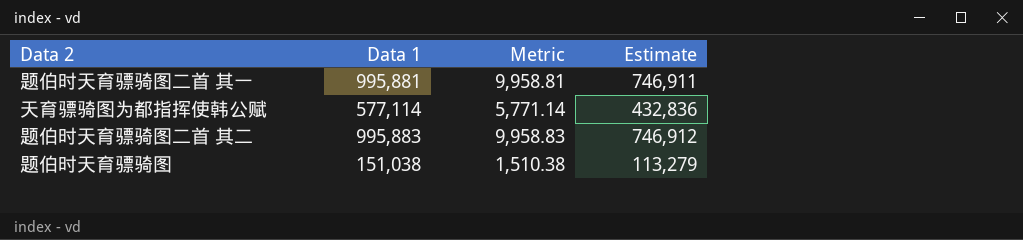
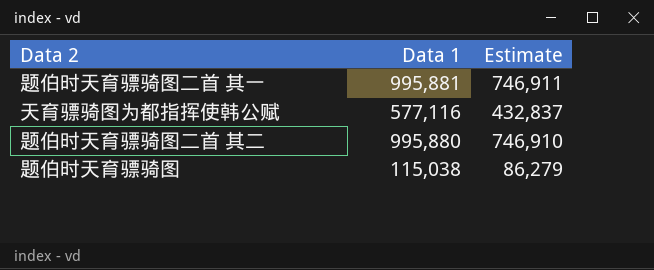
column Metric | formula: [Data 1] * 0.01 -> none
天育骠骑图为都指挥使韩公赋 | Data 1: 577,114 -> 577,116
天育骠骑图为都指挥使韩公赋 | Estimate: 432,836 -> 432,837
题伯时天育骠骑图二首 其二 | Data 1: 995,883 -> 995,880
题伯时天育骠骑图二首 其二 | Estimate: 746,912 -> 746,910
题伯时天育骠骑图 | Data 1: 151,038 -> 115,038
题伯时天育骠骑图 | Estimate: 113,279 -> 86,279

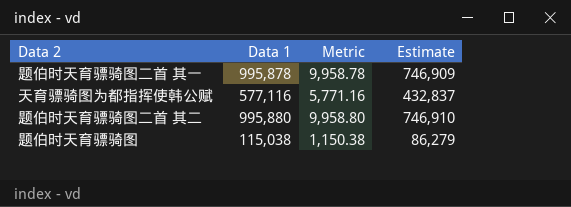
column Metric | formula: none -> [Data 1] * 0.01
题伯时天育骠骑图二首 其一 | Data 1: 995,881 -> 995,878
题伯时天育骠骑图二首 其一 | Estimate: 746,911 -> 746,909

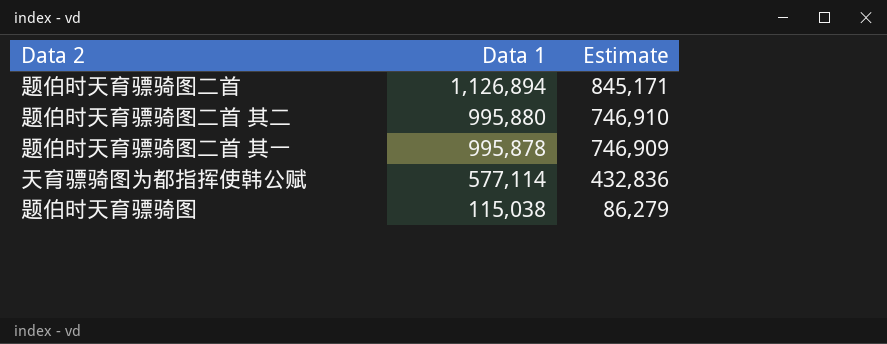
row order: none -> Data 1 descending
column Metric | formula: [Data 1] * 0.01 -> none
row 题伯时天育骠骑图二首: none -> 1,126,894 | 845,171
天育骠骑图为都指挥使韩公赋 | Data 1: 577,116 -> 577,114
天育骠骑图为都指挥使韩公赋 | Estimate: 432,837 -> 432,836

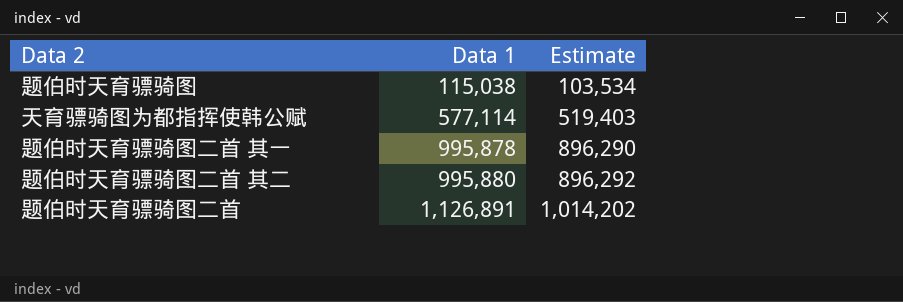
row order: Data 1 descending -> Data 1 ascending
column Estimate | formula: [Data 1] * 0.75 -> [Data 1] * 0.9
题伯时天育骠骑图二首 | Data 1: 1,126,894 -> 1,126,891

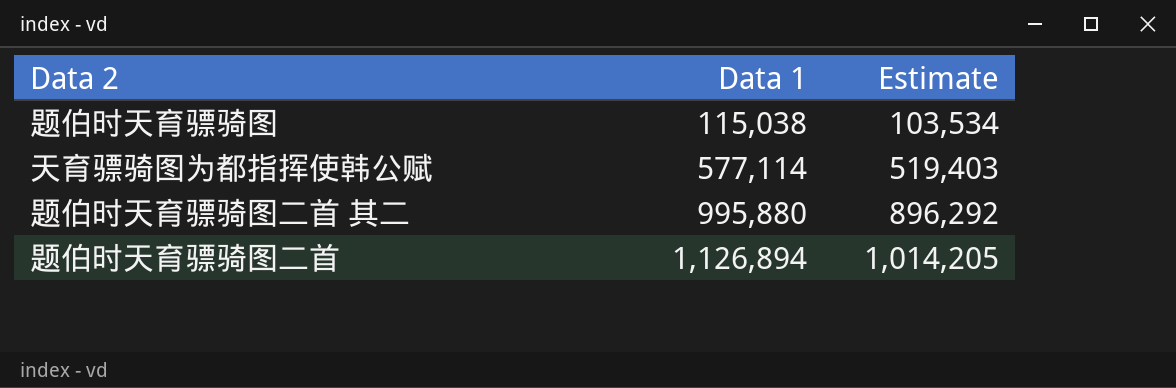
row 题伯时天育骠骑图二首 其一: 995,878 | 896,290 -> none
题伯时天育骠骑图二首 | Data 1: 1,126,891 -> 1,126,894
题伯时天育骠骑图二首 | Estimate: 1,014,202 -> 1,014,205

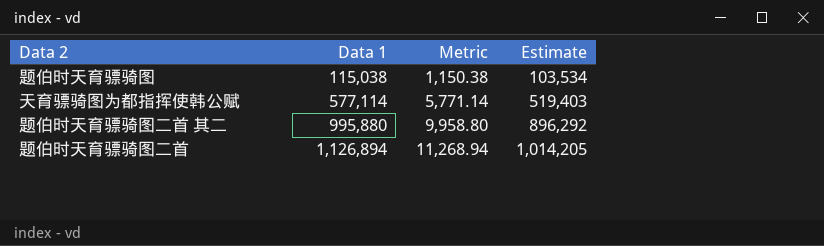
column Metric | formula: none -> [Data 1] * 0.01

